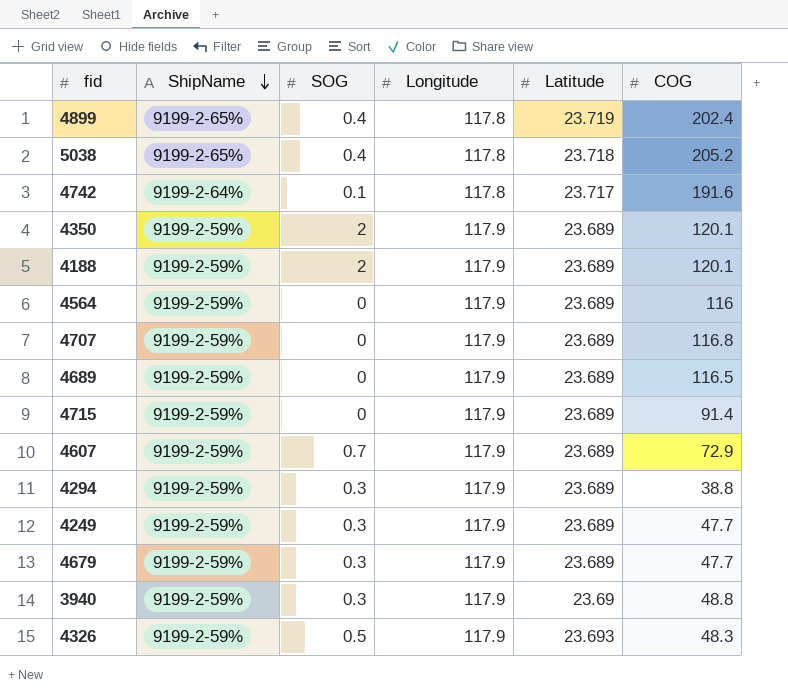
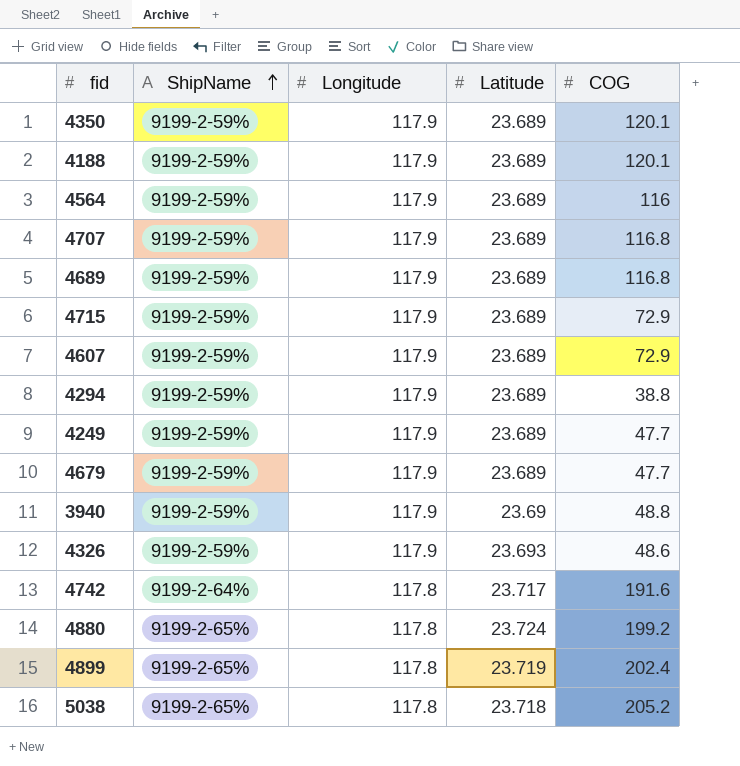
row order: ShipName descending -> ShipName ascending
column SOG | position: 3 -> none
4689 | COG: 116.5 -> 116.8
4715 | COG: 91.4 -> 72.9
4326 | COG: 48.3 -> 48.6
row 4880: none -> 9199-2-65% | 117.8 | 23.724 | 199.2

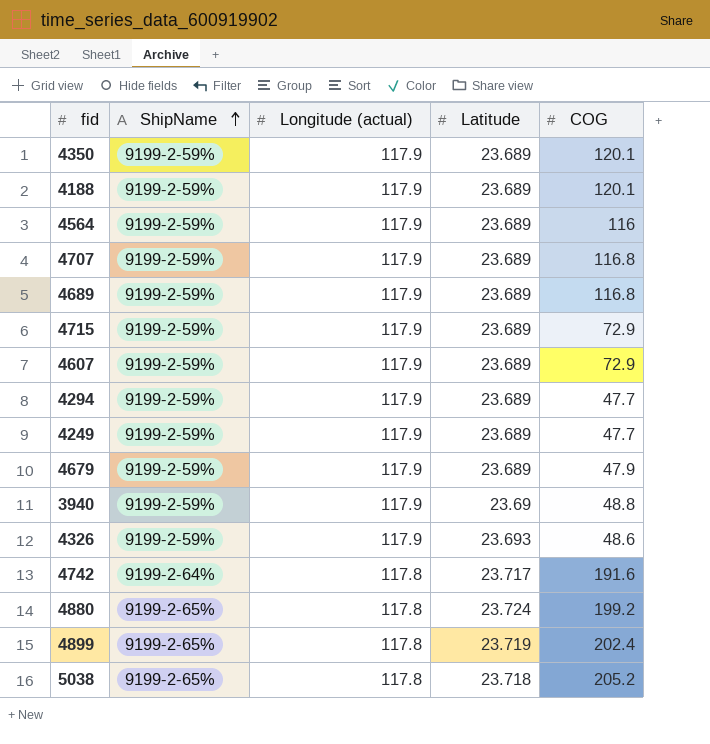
column name: Longitude -> Longitude (actual)
4294 | COG: 38.8 -> 47.7
4679 | COG: 47.7 -> 47.9

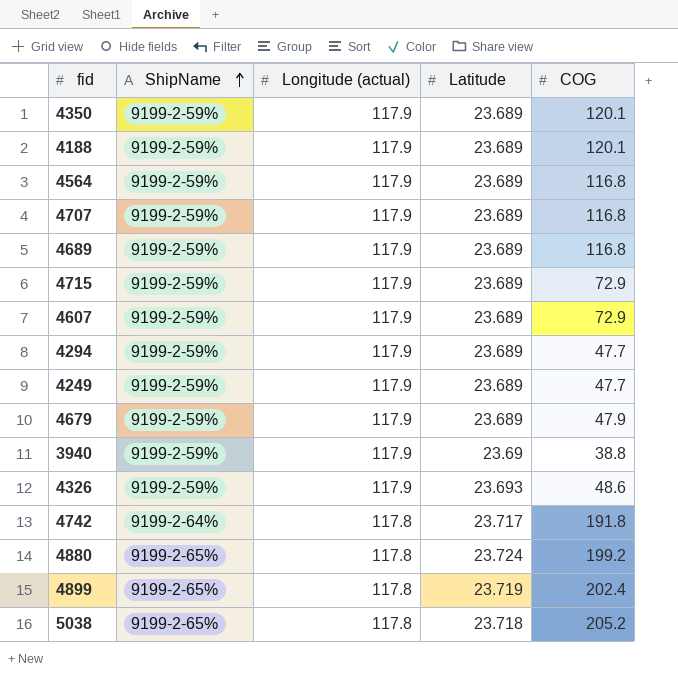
4564 | COG: 116 -> 116.8
3940 | COG: 48.8 -> 38.8
4742 | COG: 191.6 -> 191.8

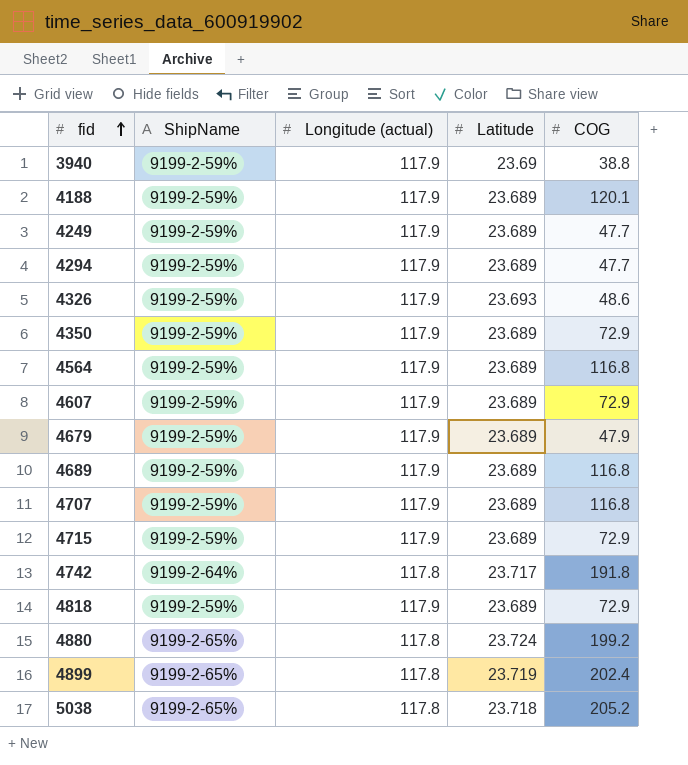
row order: ShipName ascending -> fid ascending
4350 | COG: 120.1 -> 72.9
row 4818: none -> 9199-2-59% | 117.9 | 23.689 | 72.9

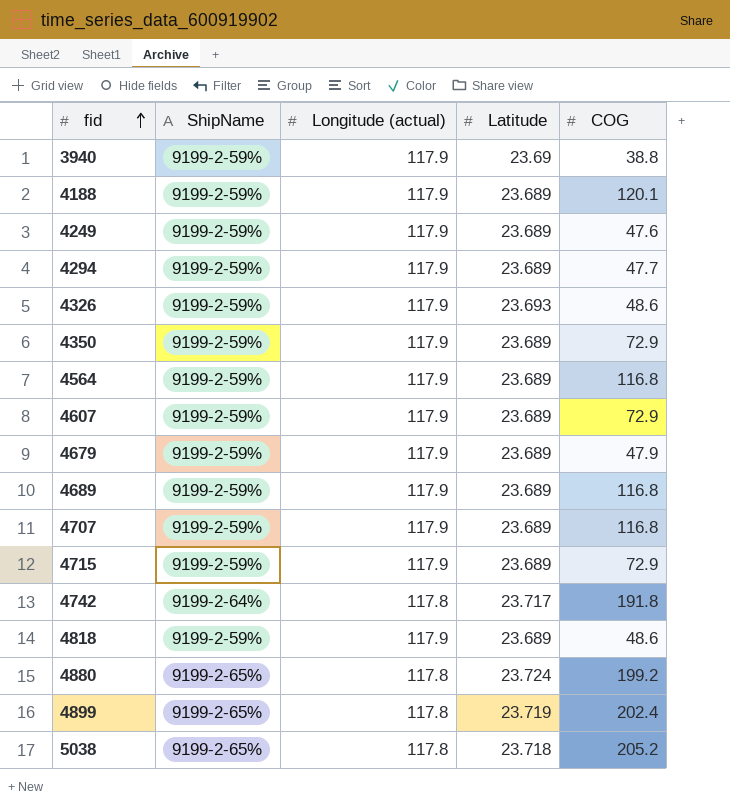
4249 | COG: 47.7 -> 47.6
4818 | COG: 72.9 -> 48.6

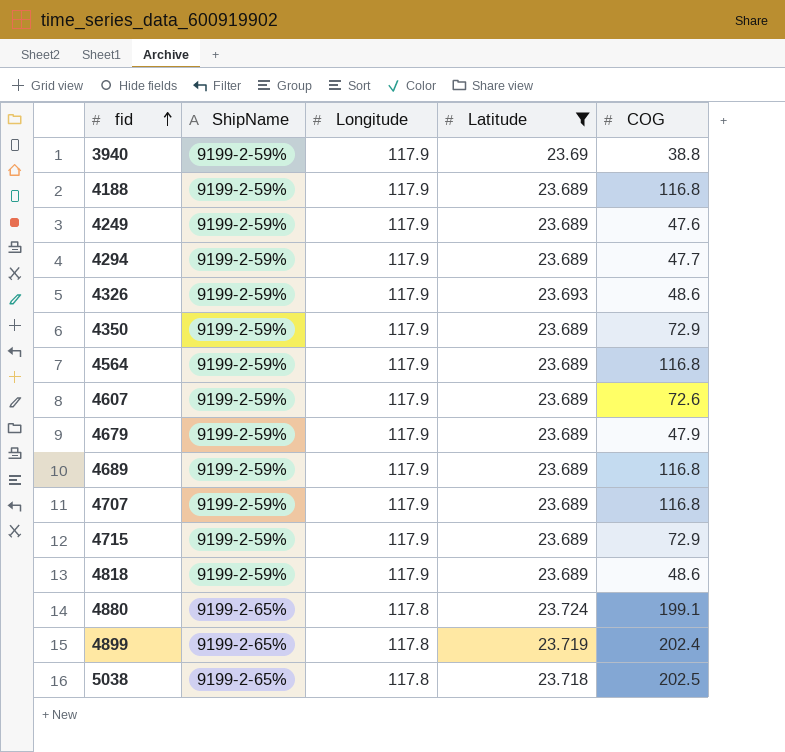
filter: none -> Latitude != 23.717
column name: Longitude (actual) -> Longitude
4188 | COG: 120.1 -> 116.8
4607 | COG: 72.9 -> 72.6
4880 | COG: 199.2 -> 199.1
5038 | COG: 205.2 -> 202.5

